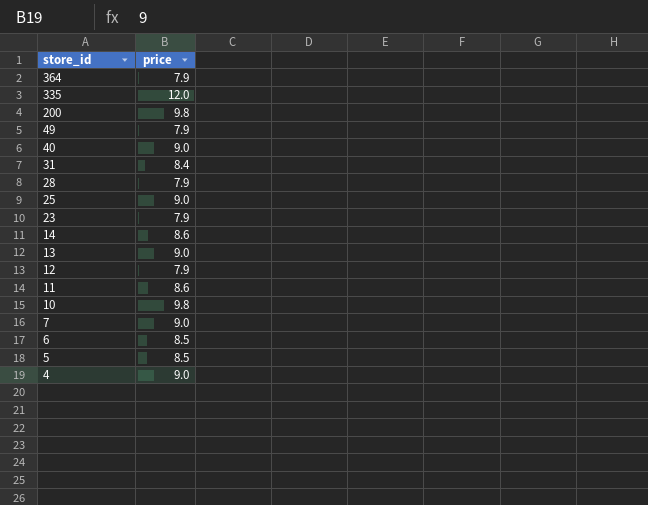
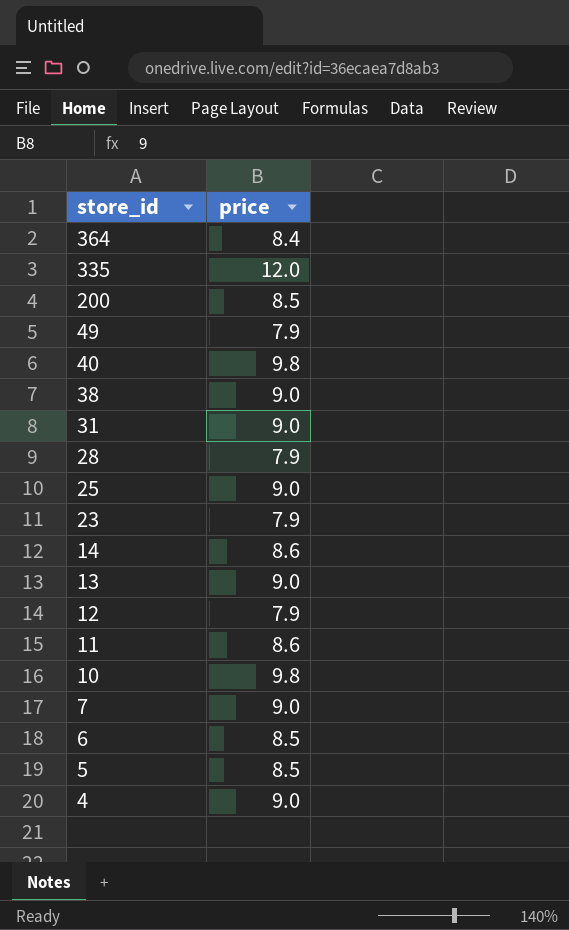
364 | price: 7.9 -> 8.4
200 | price: 9.8 -> 8.5
40 | price: 9.0 -> 9.8
row 38: none -> 9.0
31 | price: 8.4 -> 9.0

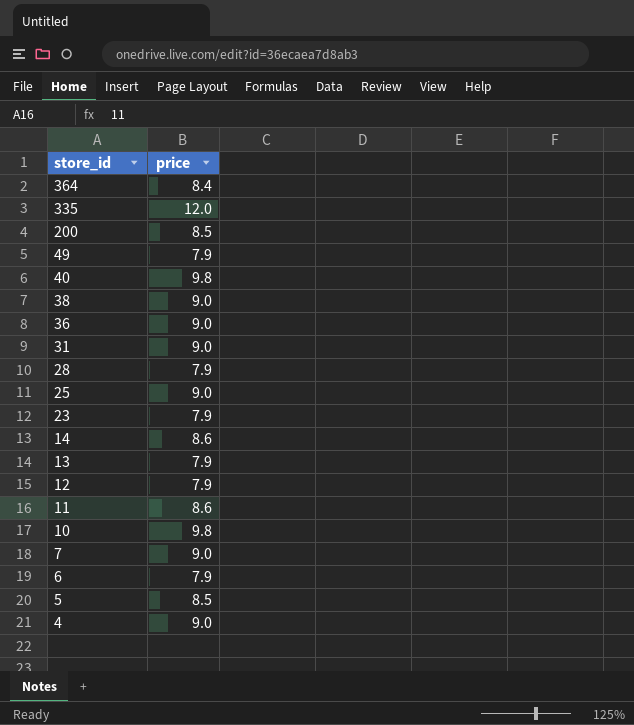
row 36: none -> 9.0
13 | price: 9.0 -> 7.9
6 | price: 8.5 -> 7.9

